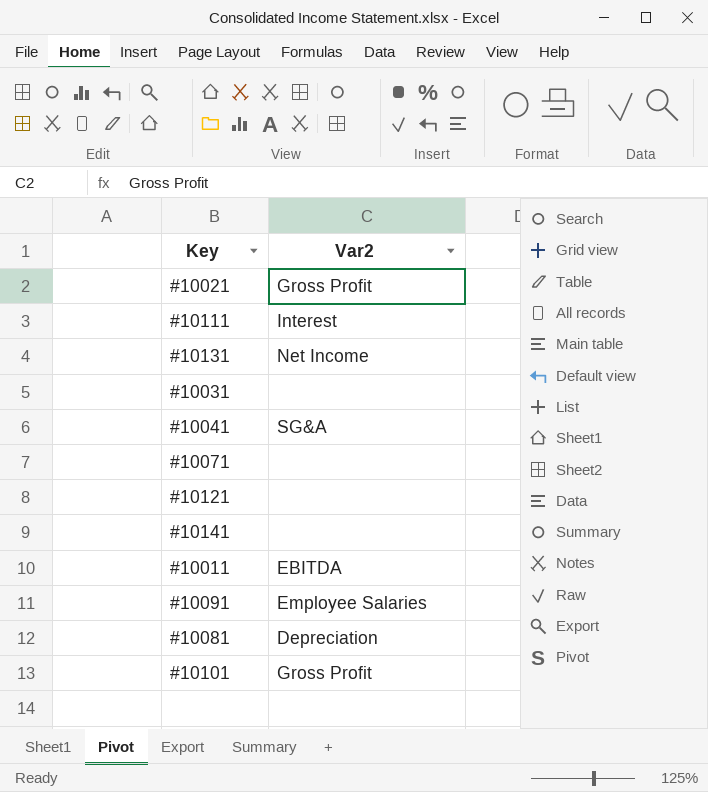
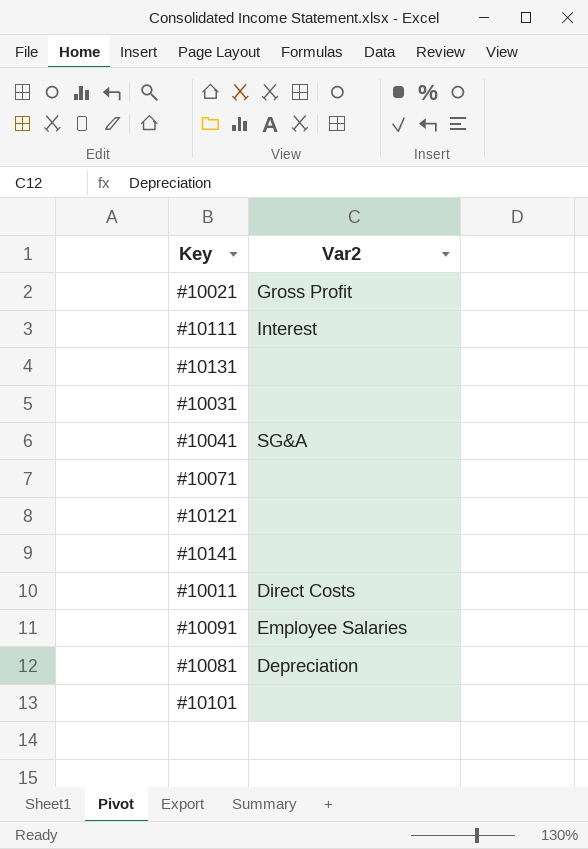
#10131 | Var2: Net Income -> none
#10011 | Var2: EBITDA -> Direct Costs
#10101 | Var2: Gross Profit -> none

